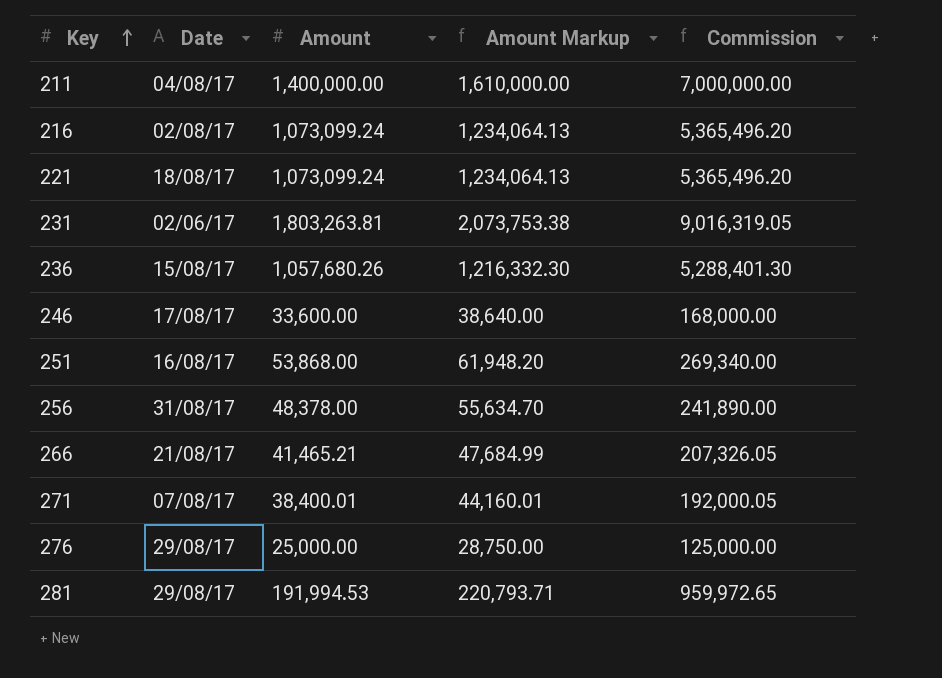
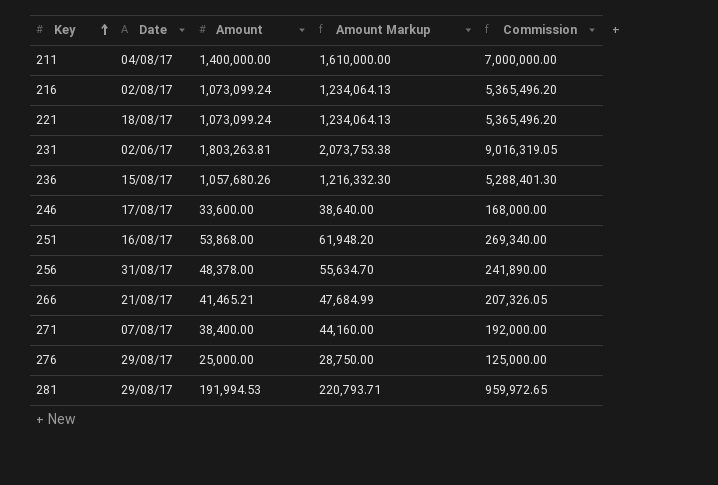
271 | Amount: 38,400.01 -> 38,400.00
271 | Amount Markup: 44,160.01 -> 44,160.00
271 | Commission: 192,000.05 -> 192,000.00

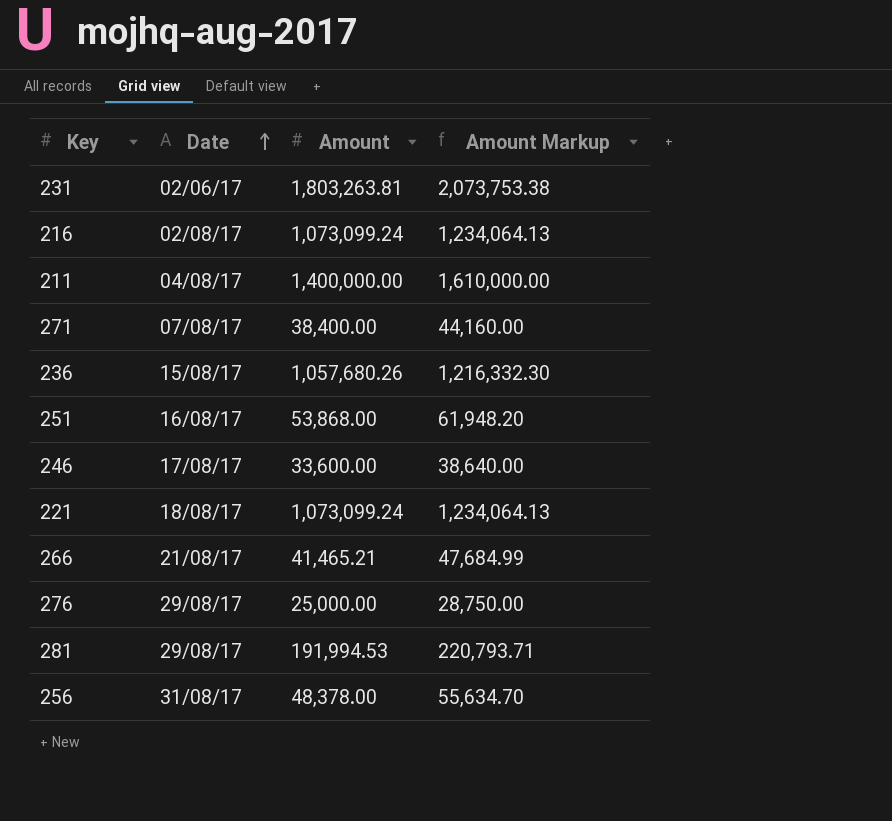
row order: Key ascending -> Date ascending
column Commission | formula: [Amount] * 5 -> none

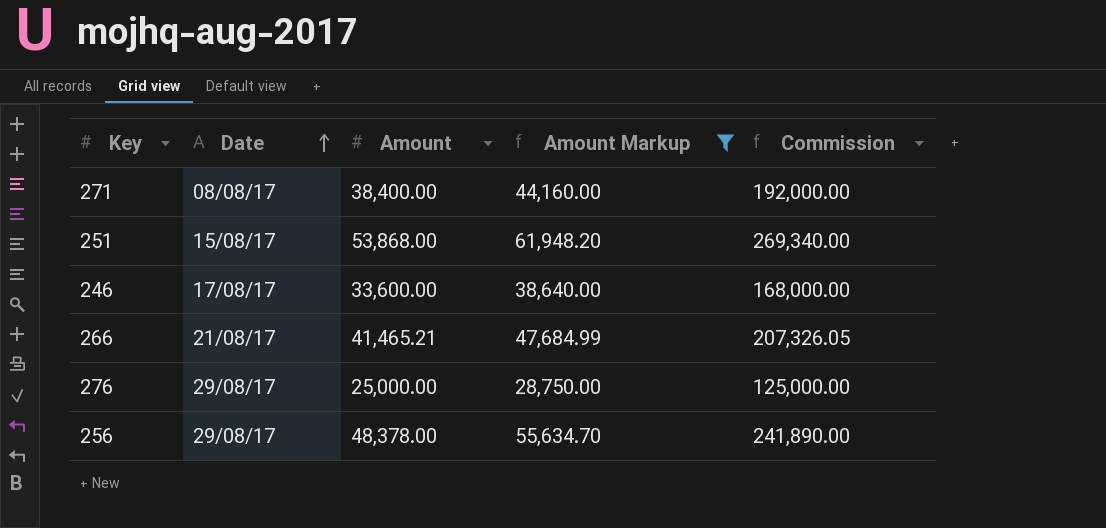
filter: none -> Amount Markup <= 61,948.20
column Commission | formula: none -> [Amount] * 5
271 | Date: 07/08/17 -> 08/08/17
251 | Date: 16/08/17 -> 15/08/17
256 | Date: 31/08/17 -> 29/08/17

